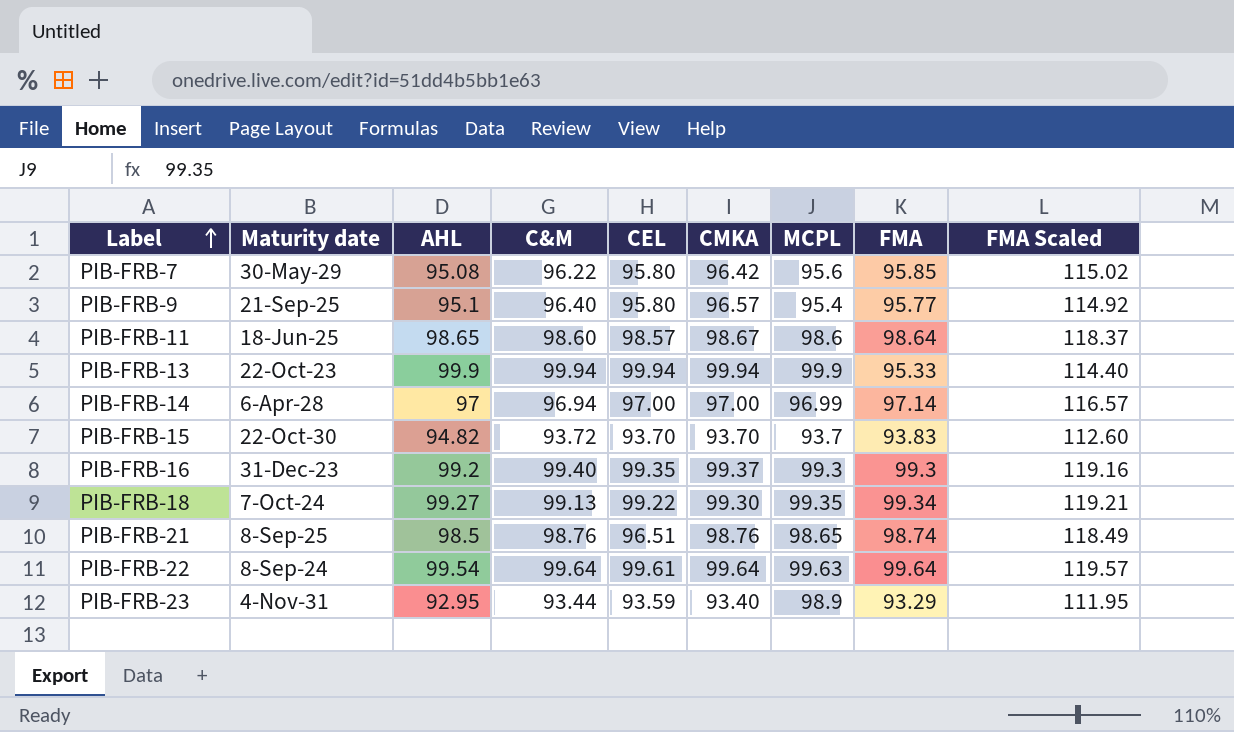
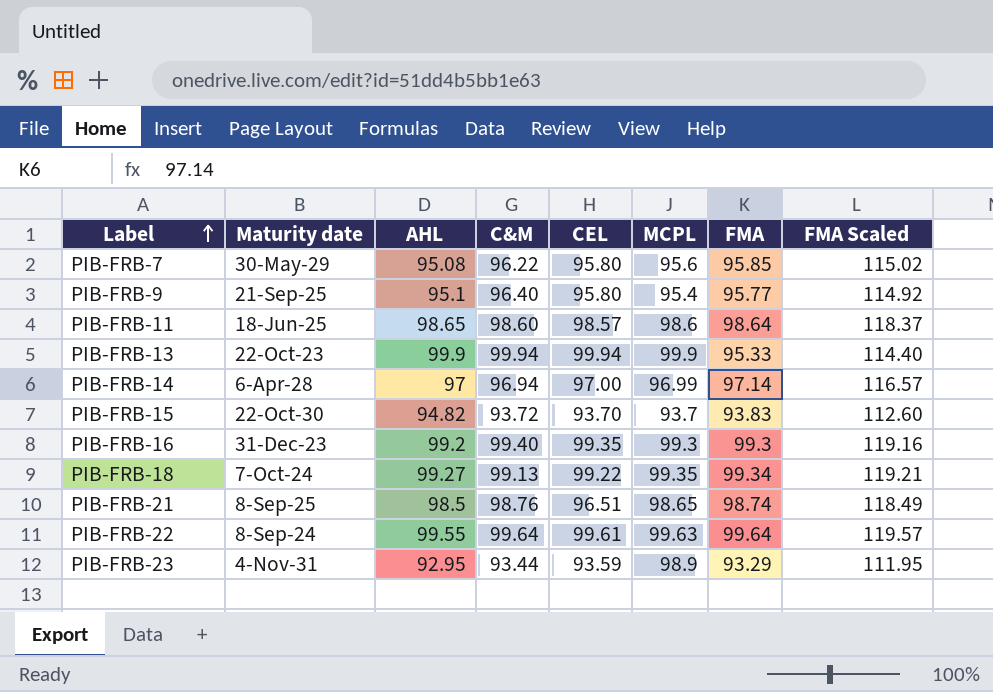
column CMKA | position: 6 -> none
PIB-FRB-22 | AHL: 99.54 -> 99.55

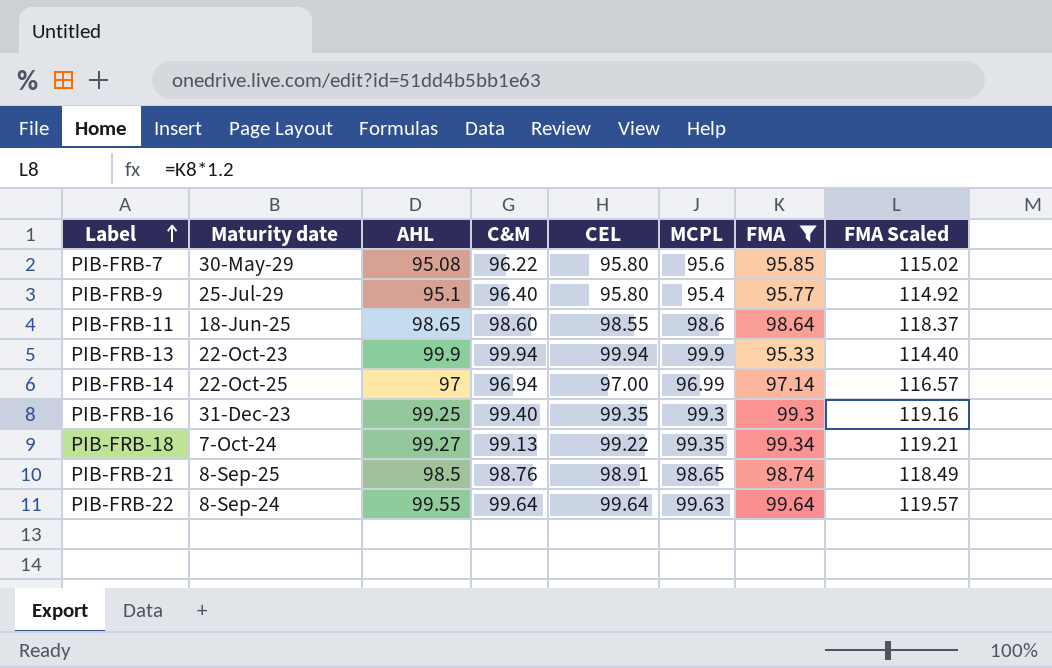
filter: none -> FMA >= 95.33
PIB-FRB-9 | Maturity date: 21-Sep-25 -> 25-Jul-29
PIB-FRB-11 | CEL: 98.57 -> 98.55
PIB-FRB-14 | Maturity date: 6-Apr-28 -> 22-Oct-25
PIB-FRB-16 | AHL: 99.2 -> 99.25
PIB-FRB-21 | CEL: 96.51 -> 98.91
PIB-FRB-22 | CEL: 99.61 -> 99.64

